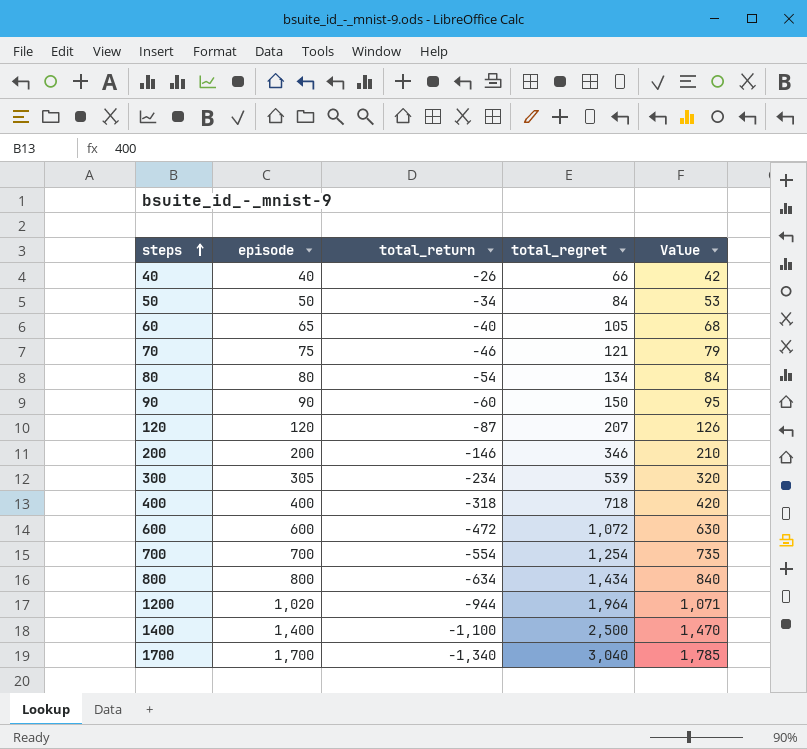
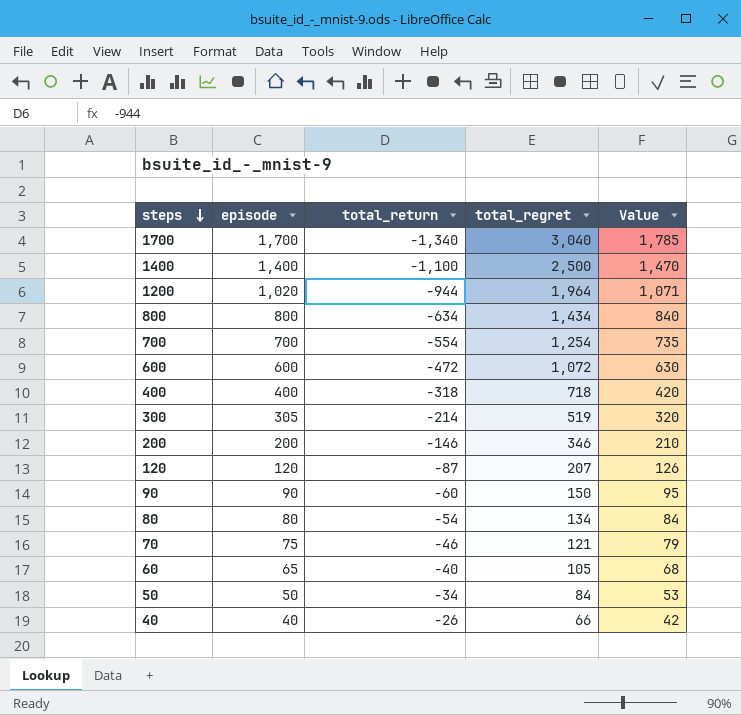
row order: steps ascending -> steps descending
300 | total_return: -234 -> -214
300 | total_regret: 539 -> 519

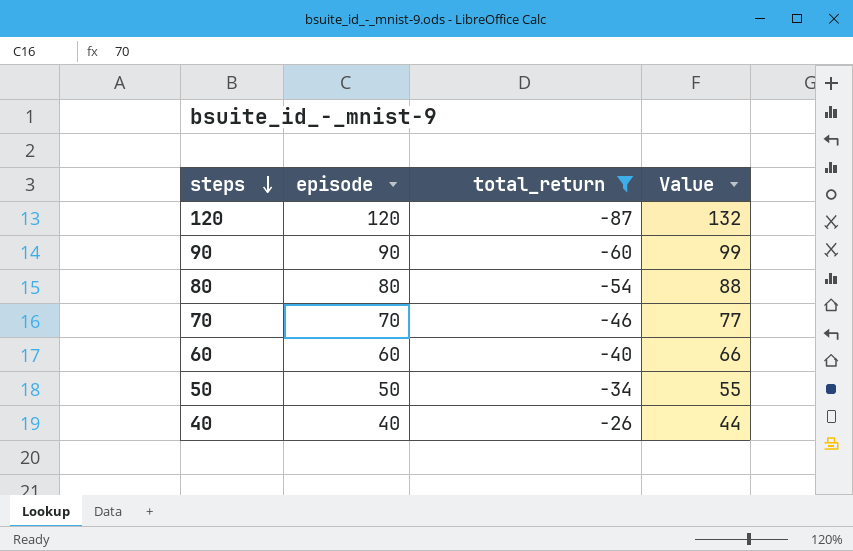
filter: none -> total_return >= -87
column total_regret | formula: [episode] - [total_return] -> none
column Value | formula: [episode] * 1.05 -> [episode] * 1.1
70 | episode: 75 -> 70
60 | episode: 65 -> 60

